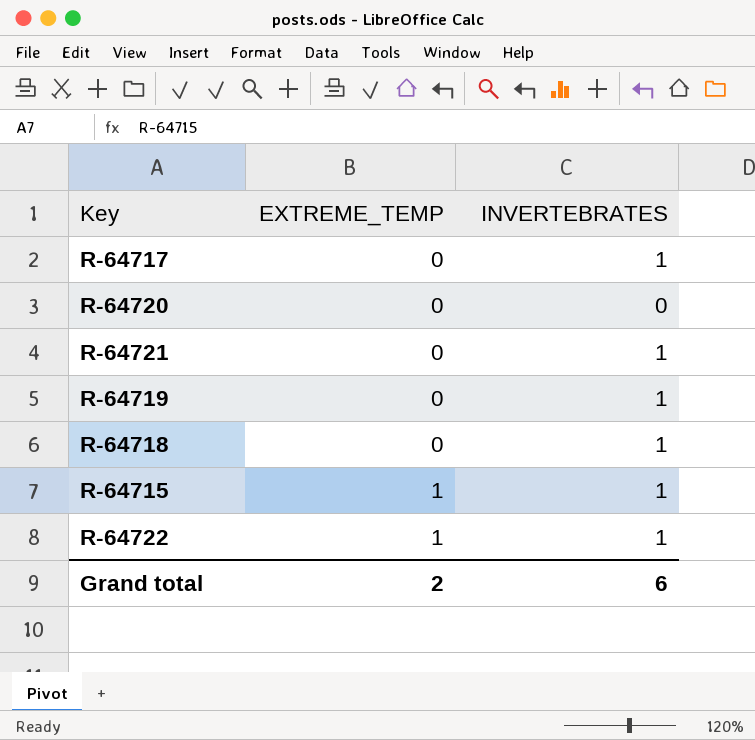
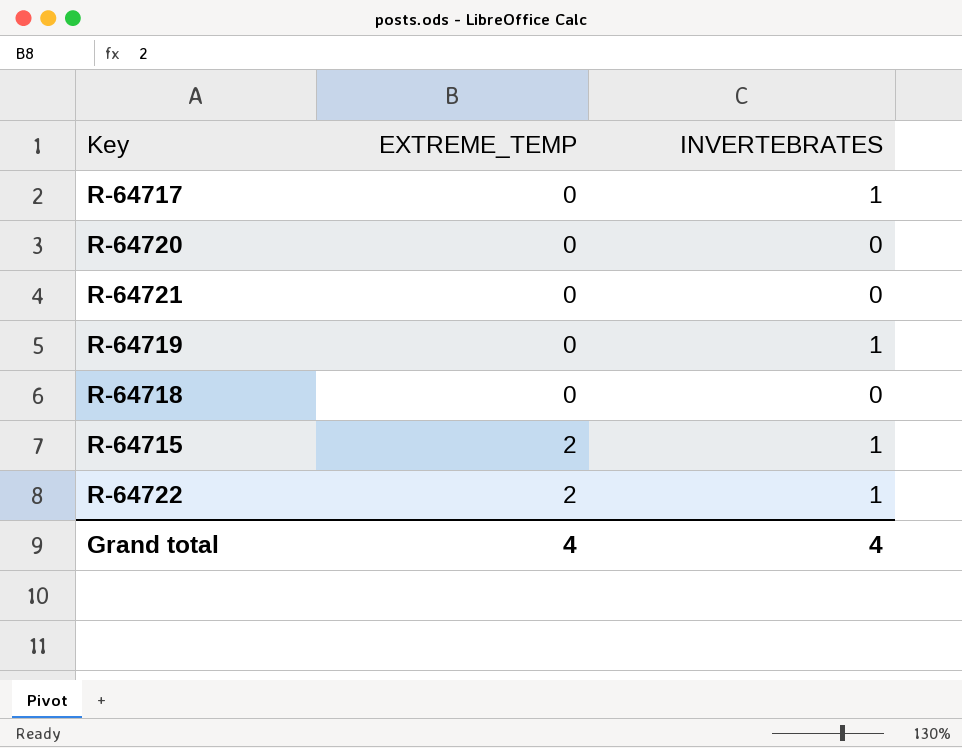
R-64721 | INVERTEBRATES: 1 -> 0
R-64718 | INVERTEBRATES: 1 -> 0
R-64715 | EXTREME_TEMP: 1 -> 2
R-64722 | EXTREME_TEMP: 1 -> 2
Grand total | EXTREME_TEMP: 2 -> 4
Grand total | INVERTEBRATES: 6 -> 4

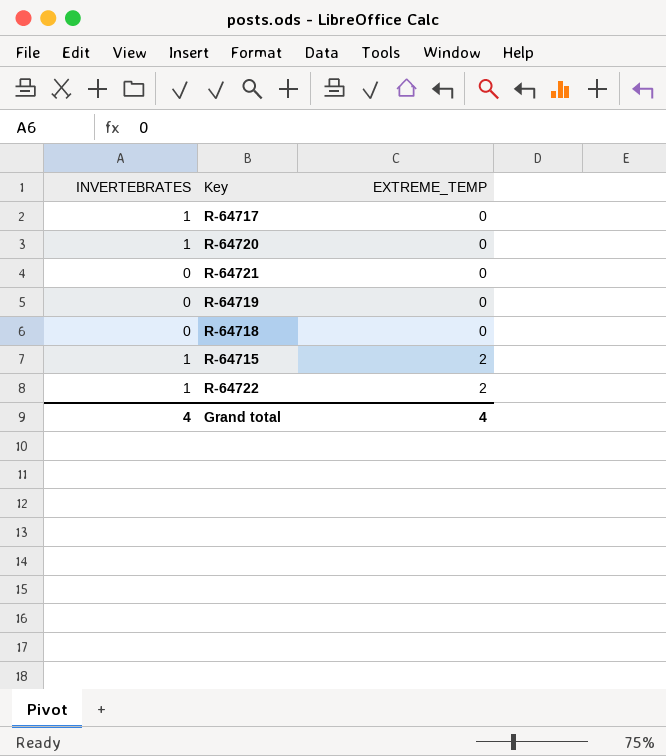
column INVERTEBRATES | position: 3 -> 1
R-64720 | INVERTEBRATES: 0 -> 1
R-64719 | INVERTEBRATES: 1 -> 0

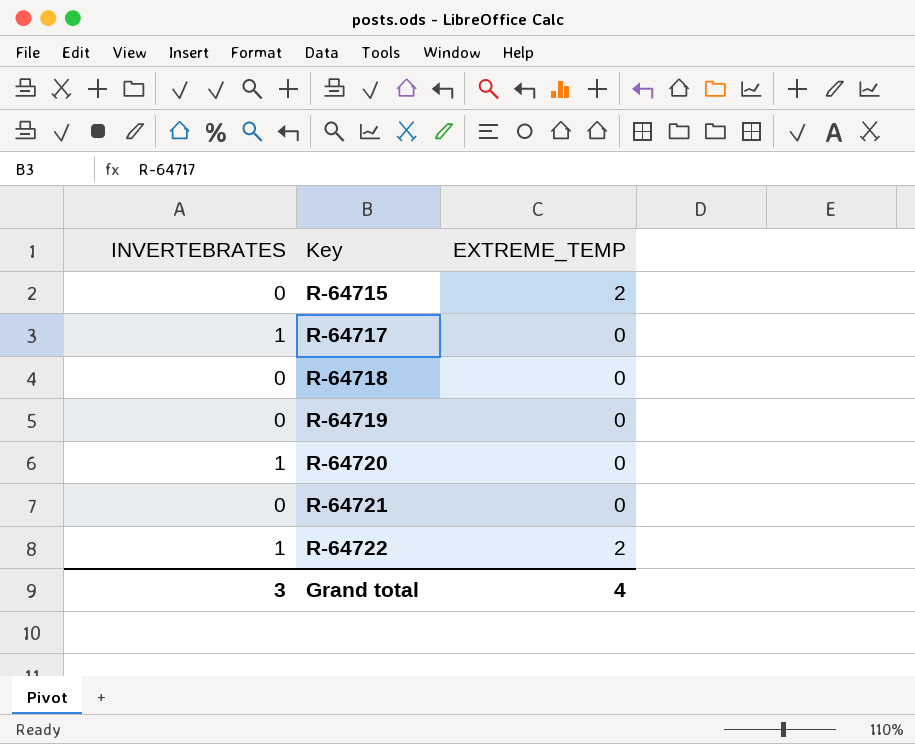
row order: EXTREME_TEMP ascending -> Key ascending
R-64715 | INVERTEBRATES: 1 -> 0
Grand total | INVERTEBRATES: 4 -> 3

